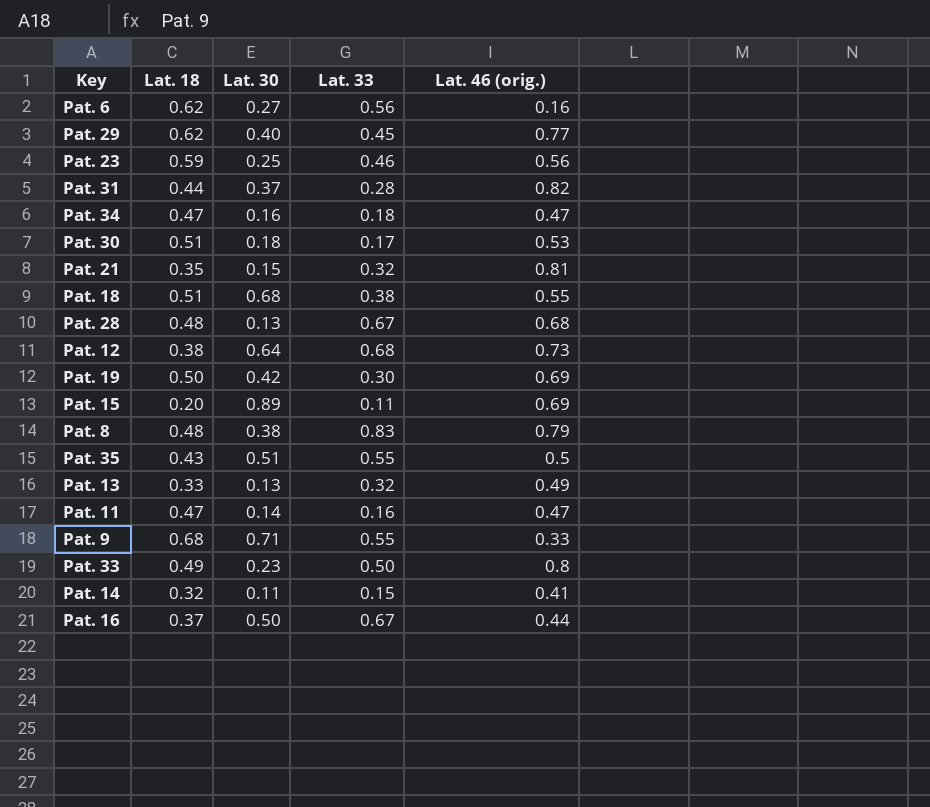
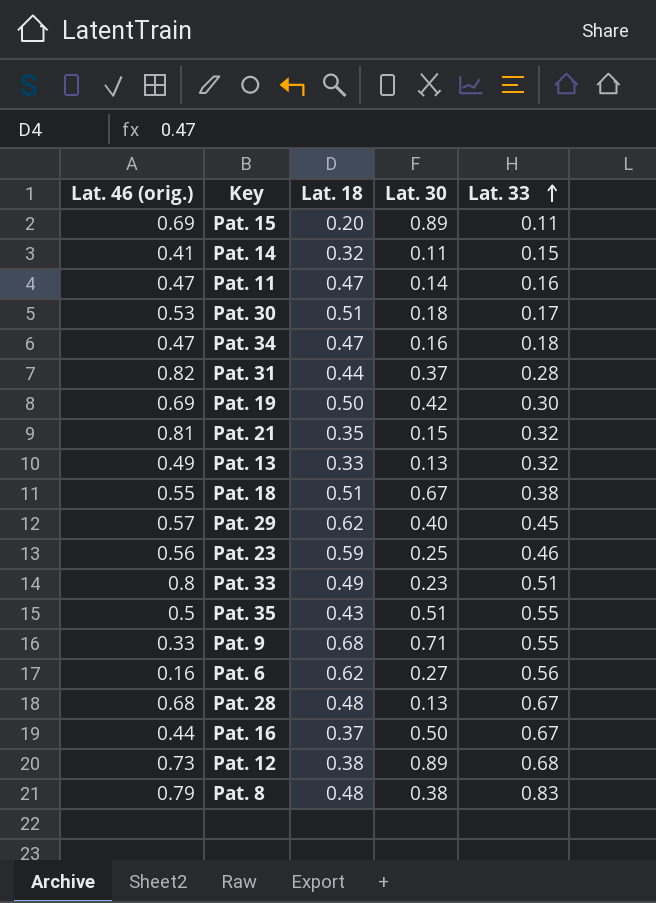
row order: none -> Lat. 33 ascending
column Lat. 46 (orig.) | position: 5 -> 1
Pat. 18 | Lat. 30: 0.68 -> 0.67
Pat. 29 | Lat. 46 (orig.): 0.77 -> 0.57
Pat. 33 | Lat. 33: 0.50 -> 0.51
Pat. 12 | Lat. 30: 0.64 -> 0.89

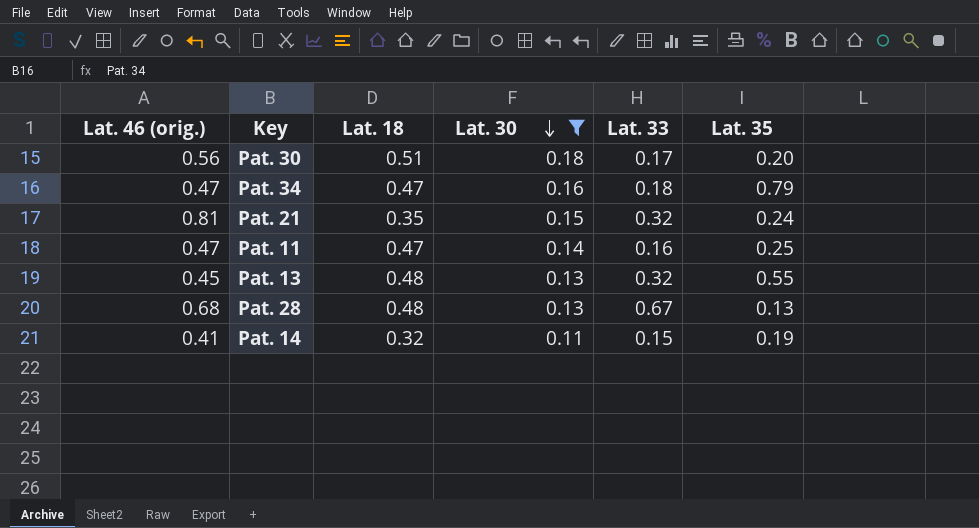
filter: none -> Lat. 30 <= 0.18
row order: Lat. 33 ascending -> Lat. 30 descending
column Lat. 35 | position: none -> 6
Pat. 30 | Lat. 46 (orig.): 0.53 -> 0.56
Pat. 13 | Lat. 46 (orig.): 0.49 -> 0.45
Pat. 13 | Lat. 18: 0.33 -> 0.48

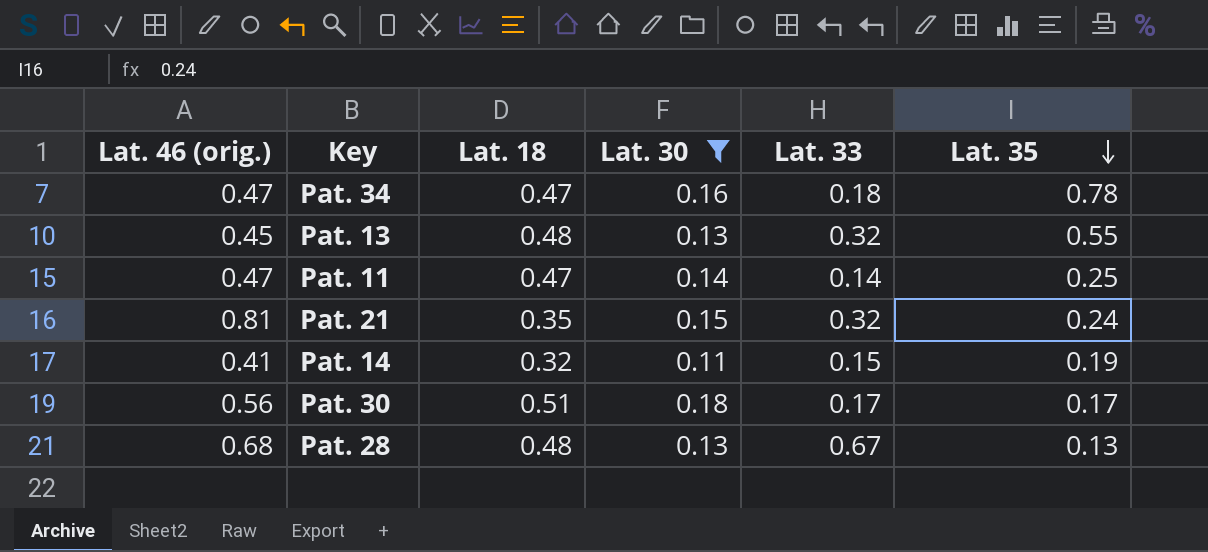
row order: Lat. 30 descending -> Lat. 35 descending
Pat. 34 | Lat. 35: 0.79 -> 0.78
Pat. 11 | Lat. 33: 0.16 -> 0.14
Pat. 30 | Lat. 35: 0.20 -> 0.17

